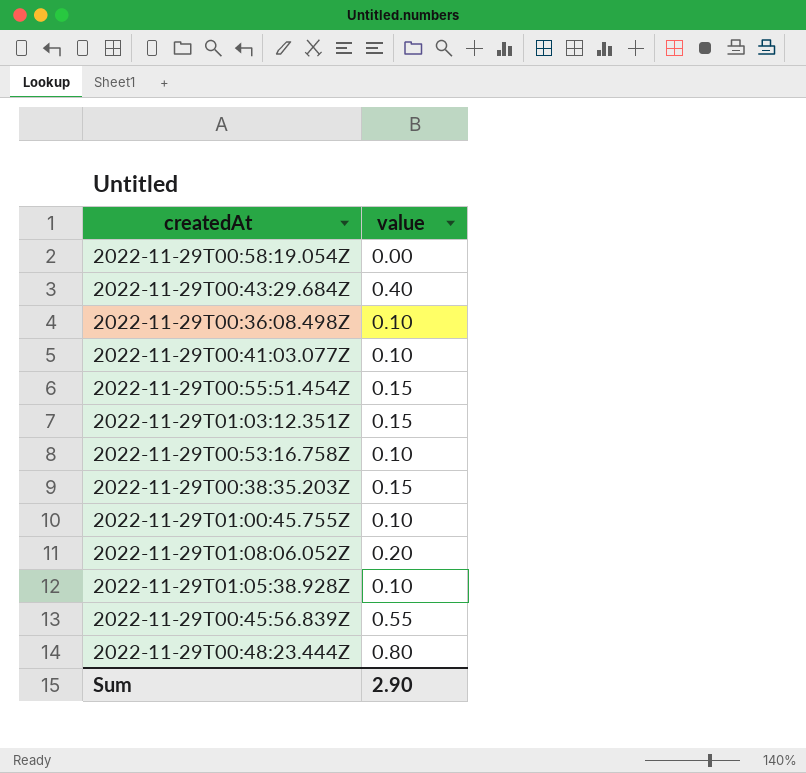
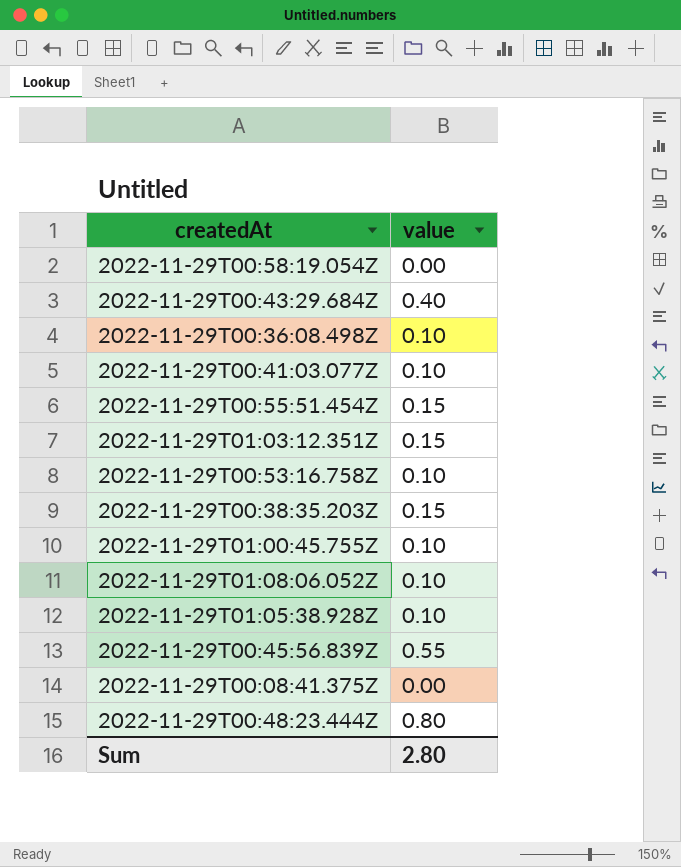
2022-11-29T01:08:06.052Z | value: 0.20 -> 0.10
row 2022-11-29T00:08:41.375Z: none -> 0.00
Sum | value: 2.90 -> 2.80

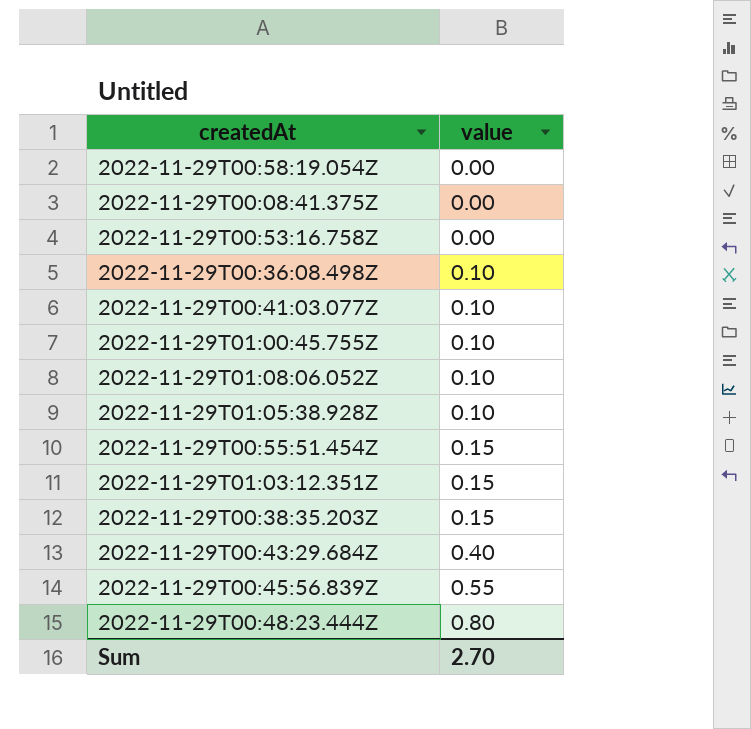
row order: none -> value ascending
2022-11-29T00:53:16.758Z | value: 0.10 -> 0.00
Sum | value: 2.80 -> 2.70

